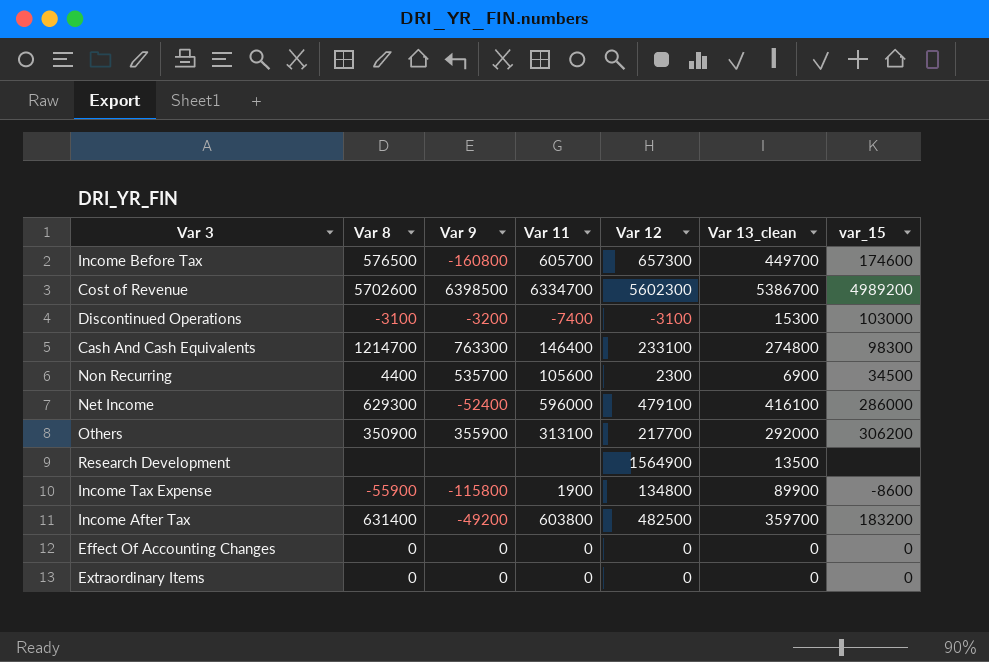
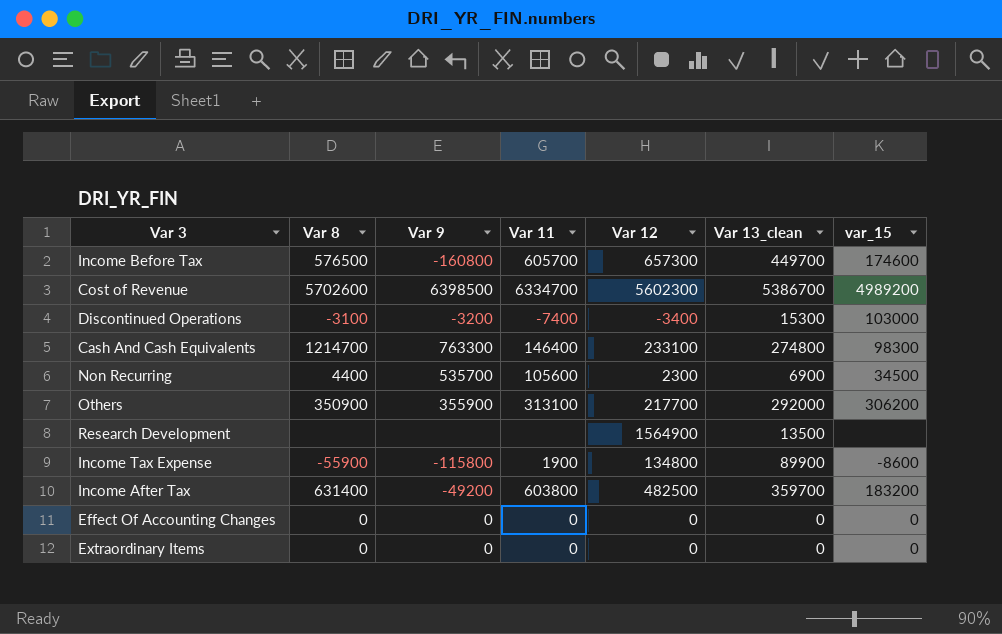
row Net Income: 629300 | -52400 | 596000 | 479100 | 416100 | 286000 -> none
Discontinued Operations | Var 12: -3100 -> -3400

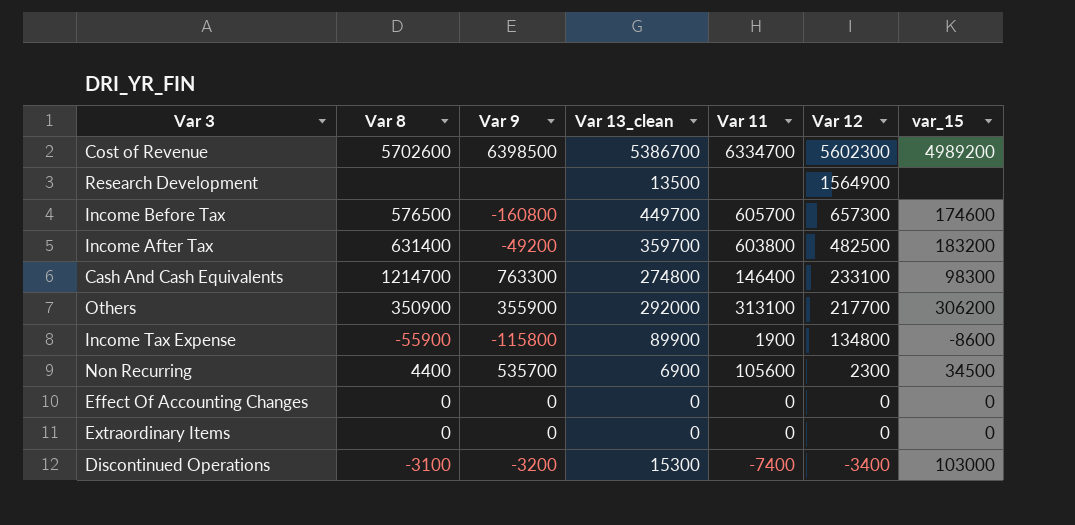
row order: none -> Var 12 descending
column Var 13_clean | position: 6 -> 4

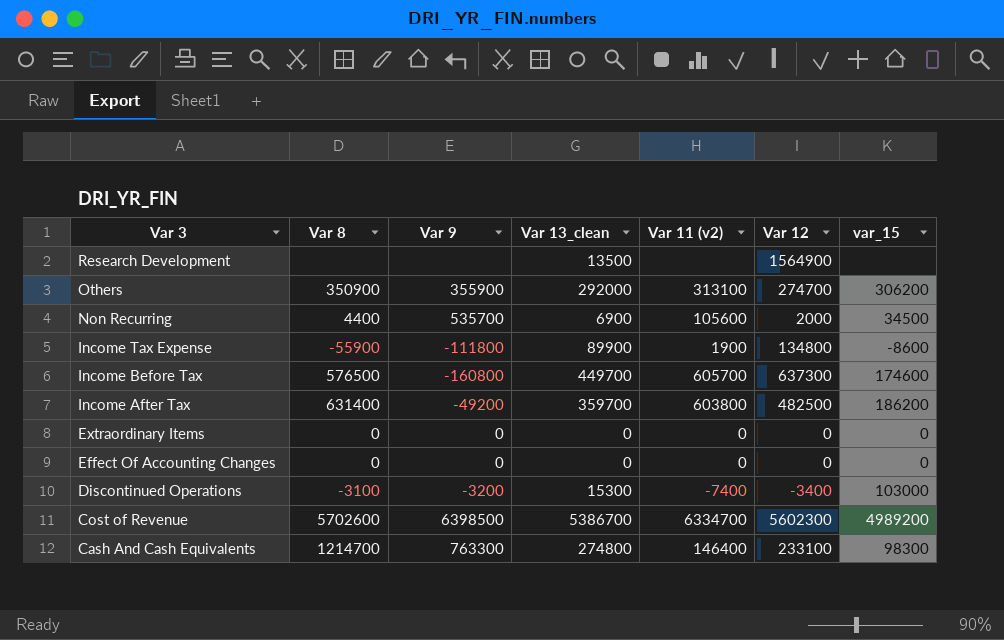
row order: Var 12 descending -> Var 3 descending
column name: Var 11 -> Var 11 (v2)
Others | Var 12: 217700 -> 274700
Non Recurring | Var 12: 2300 -> 2000
Income Tax Expense | Var 9: -115800 -> -111800
Income Before Tax | Var 12: 657300 -> 637300
Income After Tax | var_15: 183200 -> 186200

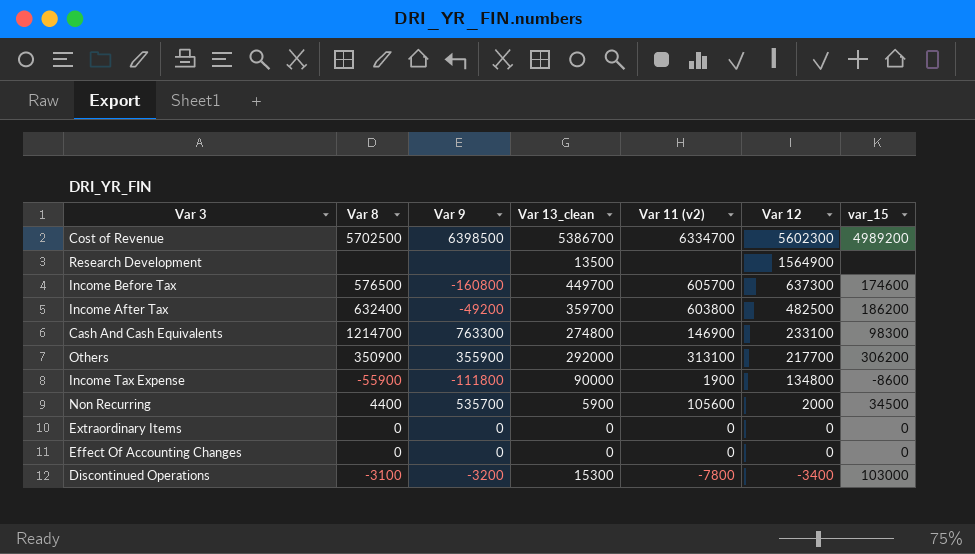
row order: Var 3 descending -> Var 12 descending
Cost of Revenue | Var 8: 5702600 -> 5702500
Income After Tax | Var 8: 631400 -> 632400
Cash And Cash Equivalents | Var 11 (v2): 146400 -> 146900
Others | Var 12: 274700 -> 217700
Income Tax Expense | Var 13_clean: 89900 -> 90000
Non Recurring | Var 13_clean: 6900 -> 5900
Discontinued Operations | Var 11 (v2): -7400 -> -7800

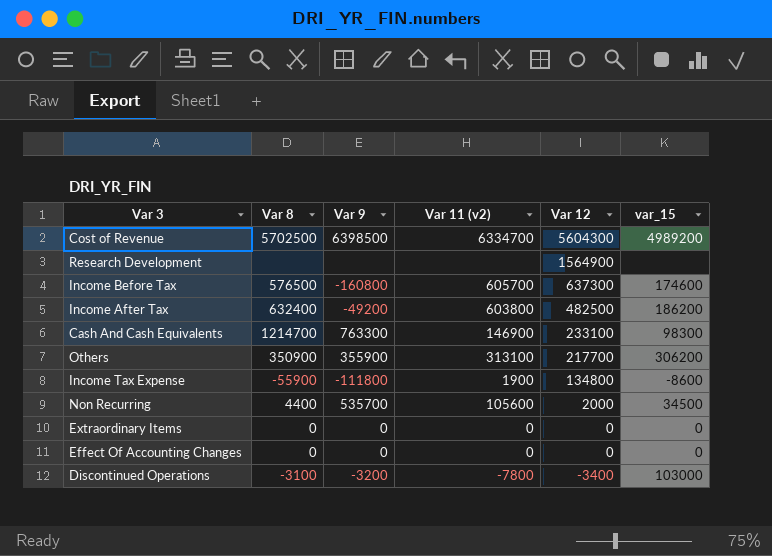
column Var 13_clean | position: 4 -> none
Cost of Revenue | Var 12: 5602300 -> 5604300

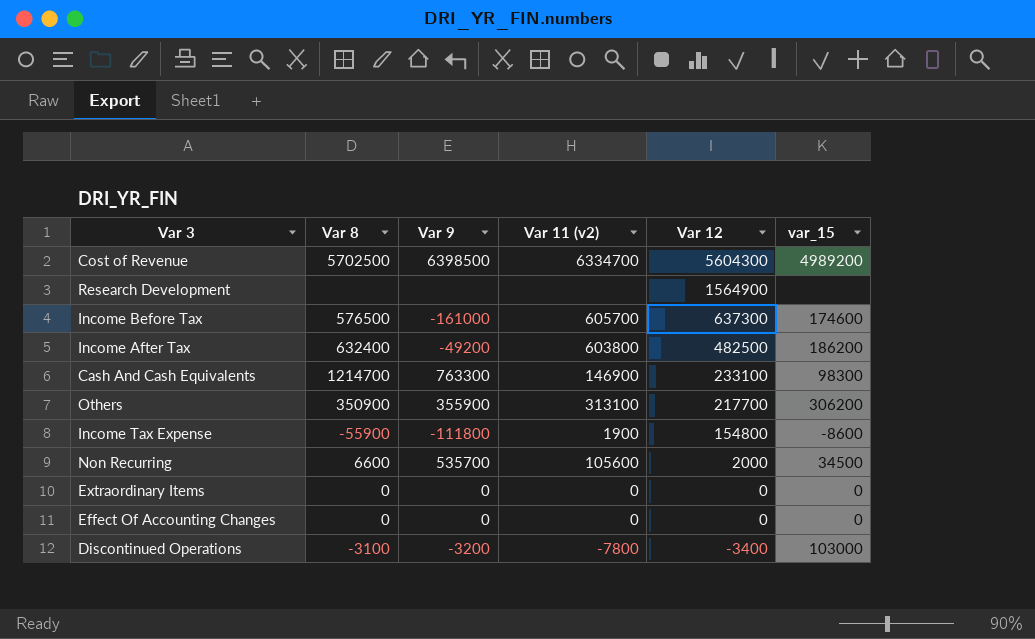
Income Before Tax | Var 9: -160800 -> -161000
Income Tax Expense | Var 12: 134800 -> 154800
Non Recurring | Var 8: 4400 -> 6600

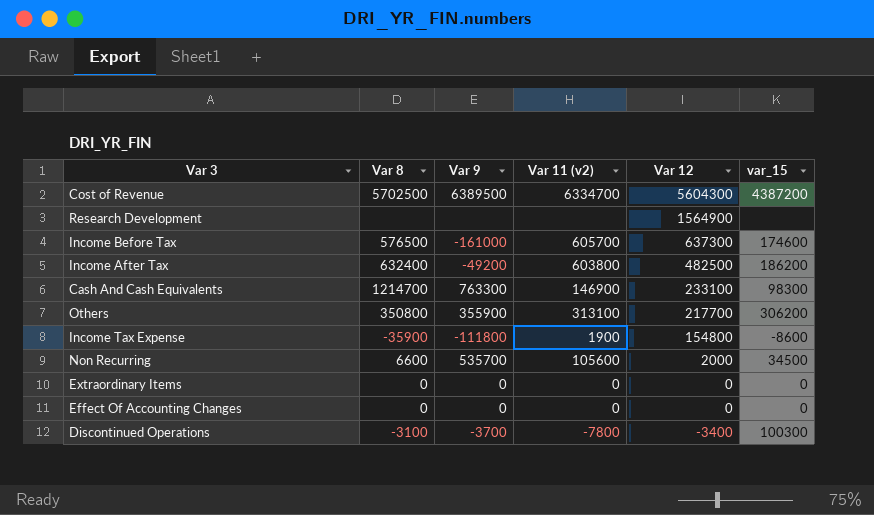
Cost of Revenue | Var 9: 6398500 -> 6389500
Cost of Revenue | var_15: 4989200 -> 4387200
Others | Var 8: 350900 -> 350800
Income Tax Expense | Var 8: -55900 -> -35900
Discontinued Operations | Var 9: -3200 -> -3700
Discontinued Operations | var_15: 103000 -> 100300

